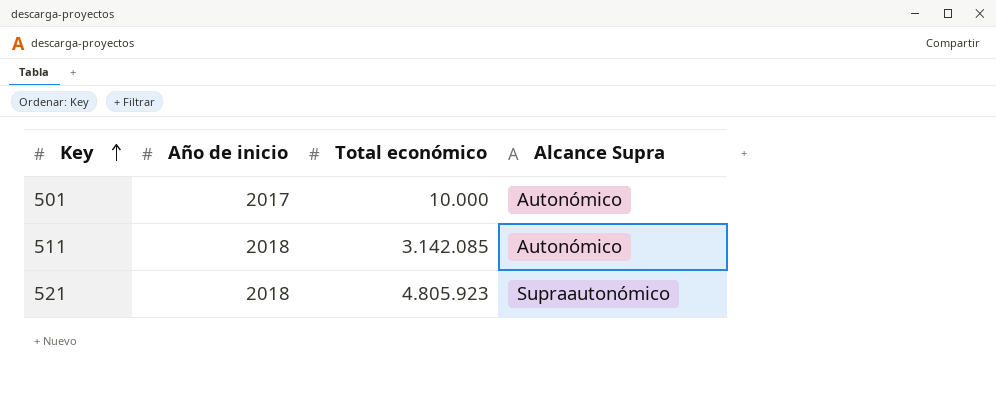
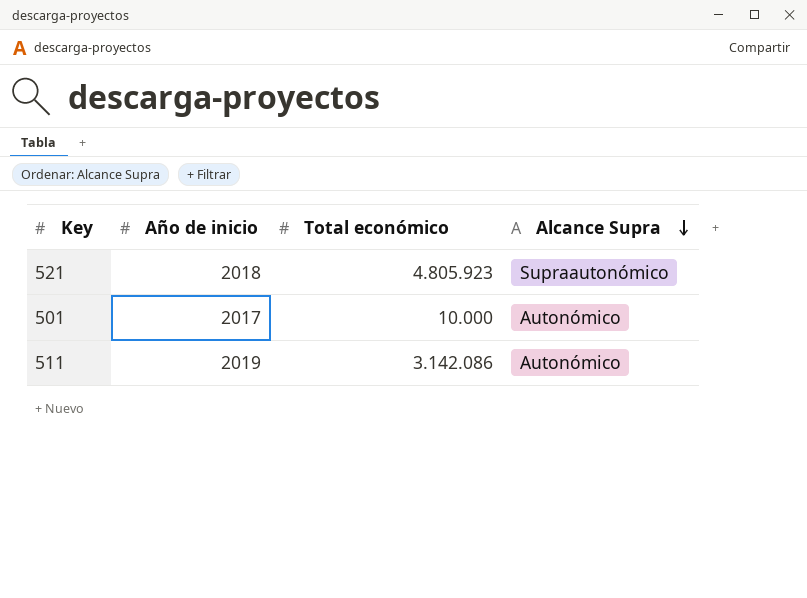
row order: Key ascending -> Alcance Supra descending
511 | Año de inicio: 2018 -> 2019
511 | Total económico: 3.142.085 -> 3.142.086

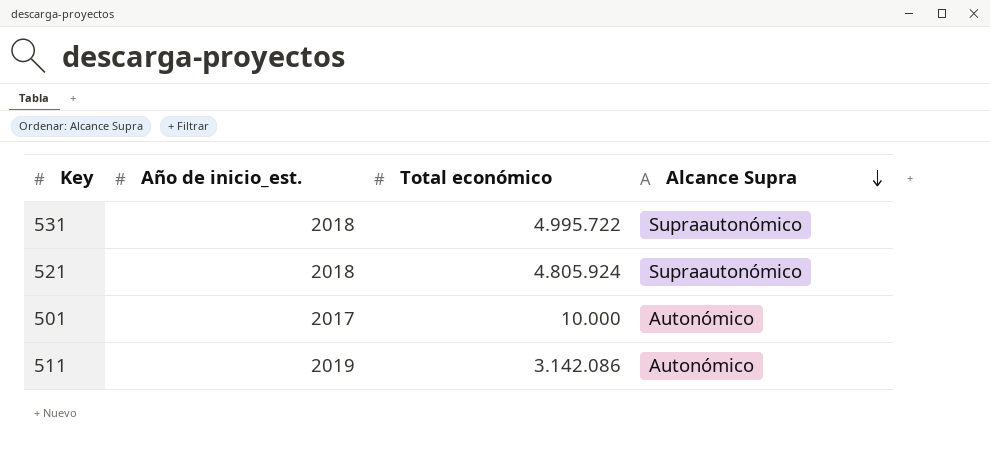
column name: Año de inicio -> Año de inicio_est.
row 531: none -> 2018 | 4.995.722 | Supraautonómico
521 | Total económico: 4.805.923 -> 4.805.924

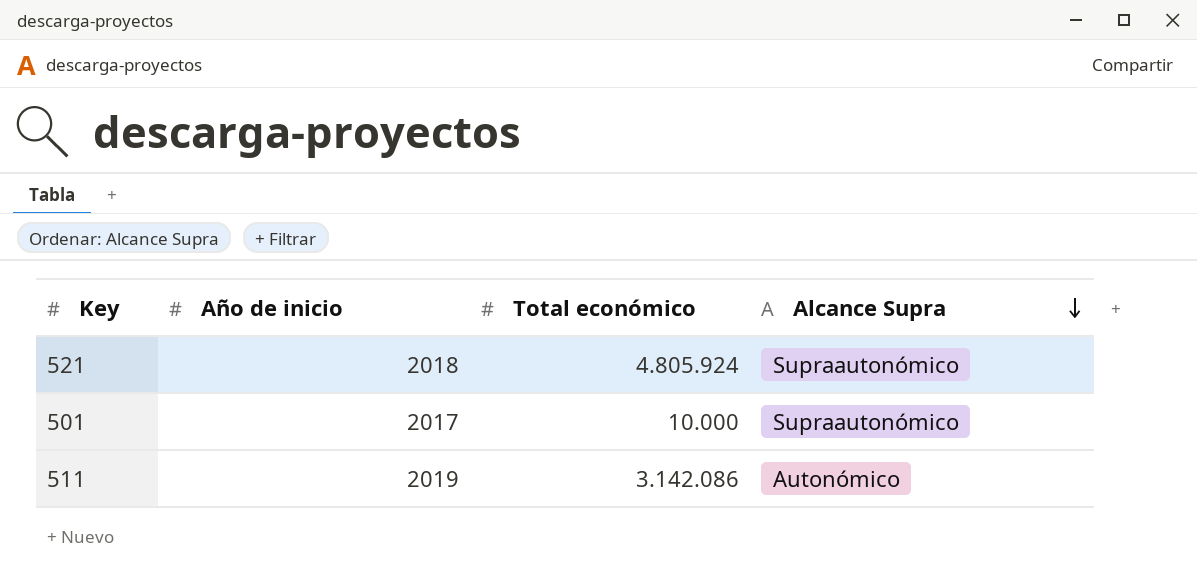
column name: Año de inicio_est. -> Año de inicio
row 531: 2018 | 4.995.722 | Supraautonómico -> none
501 | Alcance Supra: Autonómico -> Supraautonómico

